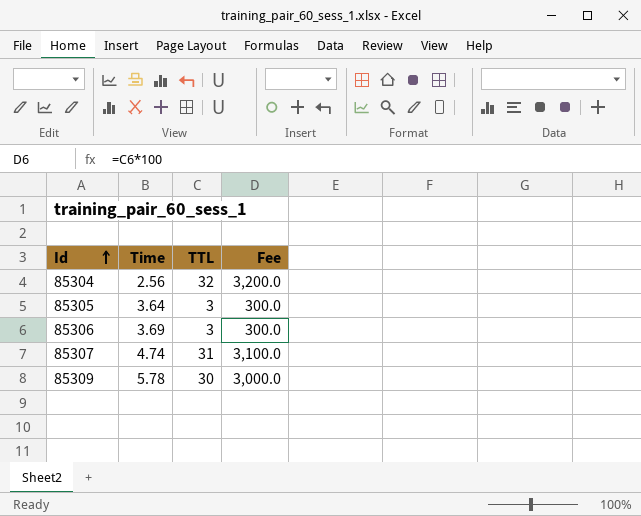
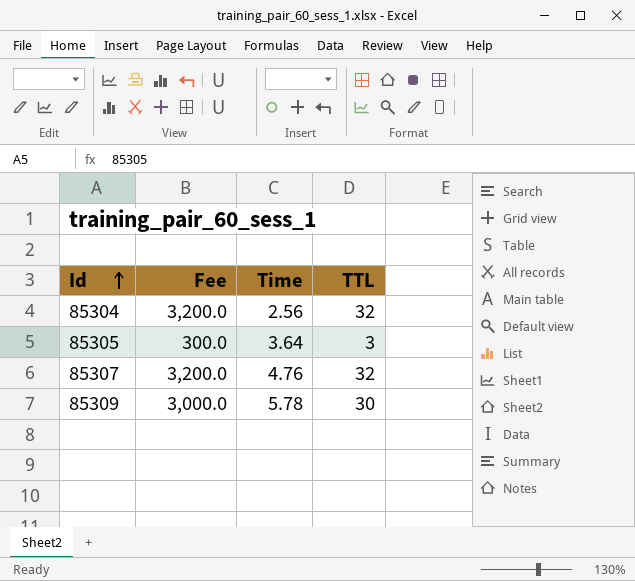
column Fee | position: 4 -> 2
row 85306: 3.69 | 3 | 300.0 -> none
85307 | Fee: 3,100.0 -> 3,200.0
85307 | Time: 4.74 -> 4.76
85307 | TTL: 31 -> 32

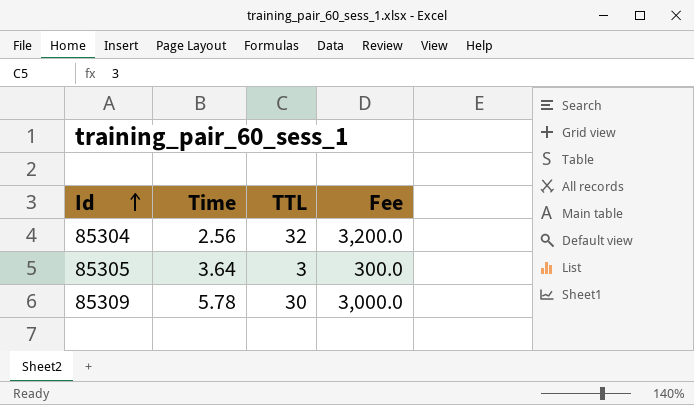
column Fee | position: 2 -> 4
row 85307: 3,200.0 | 4.76 | 32 -> none

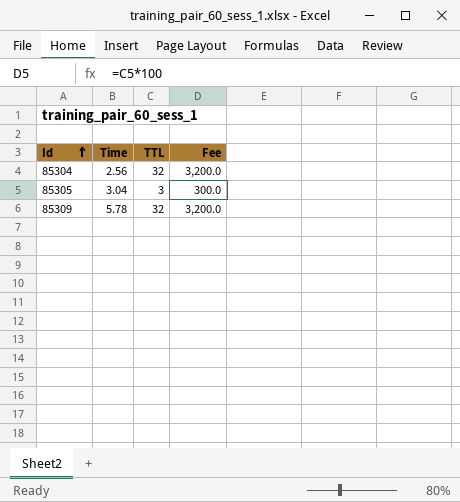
85305 | Time: 3.64 -> 3.04
85309 | TTL: 30 -> 32
85309 | Fee: 3,000.0 -> 3,200.0

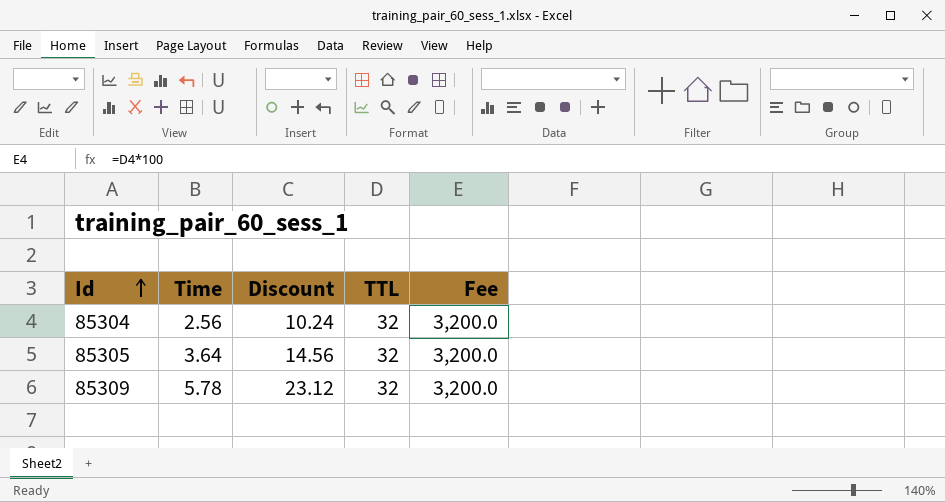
column Discount | formula: none -> [Time] * 4
85305 | Time: 3.04 -> 3.64
85305 | TTL: 3 -> 32
85305 | Fee: 300.0 -> 3,200.0

